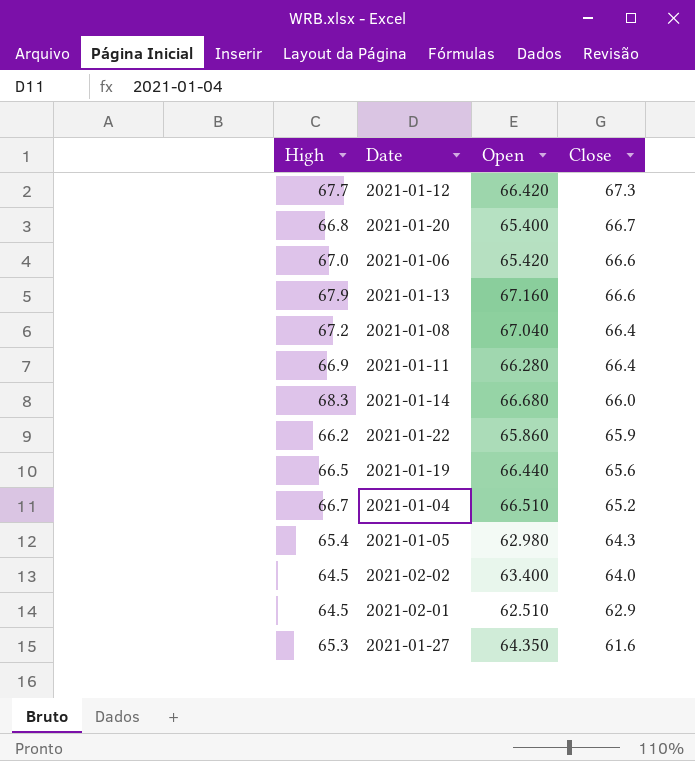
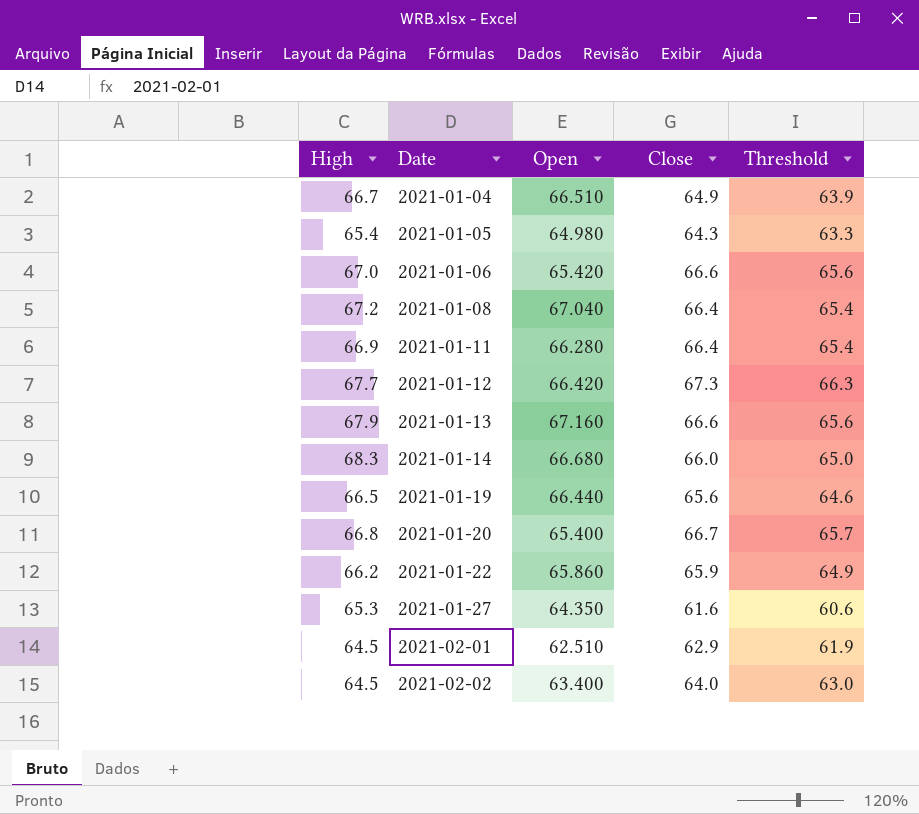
row order: Close descending -> Date ascending
column Threshold | formula: none -> [Close] - 1
2021-01-04 | Close: 65.2 -> 64.9
2021-01-05 | Open: 62.980 -> 64.980

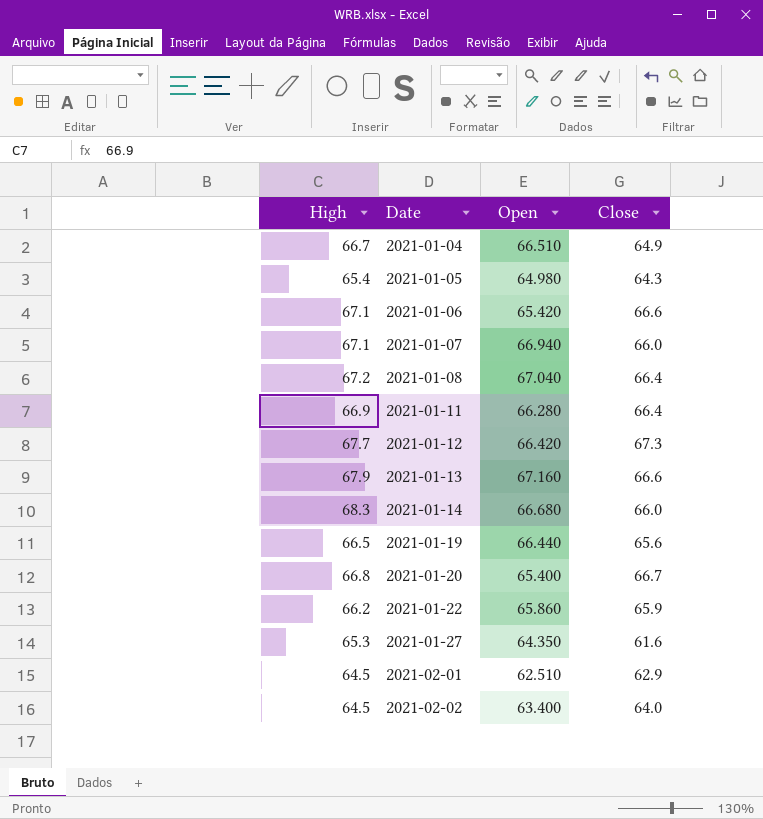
column Threshold | formula: [Close] - 1 -> none
2021-01-06 | High: 67.0 -> 67.1
row 2021-01-07: none -> 67.1 | 66.940 | 66.0

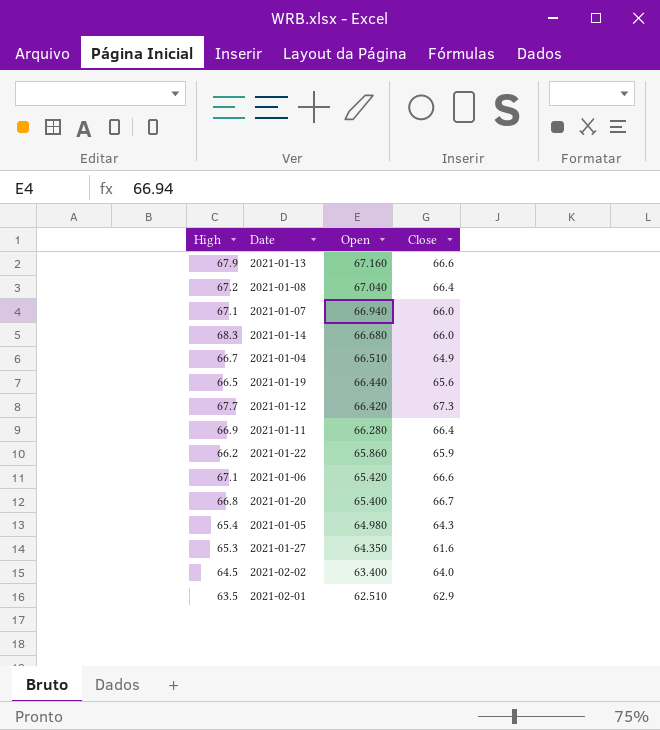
row order: Date ascending -> Open descending
2021-02-01 | High: 64.5 -> 63.5

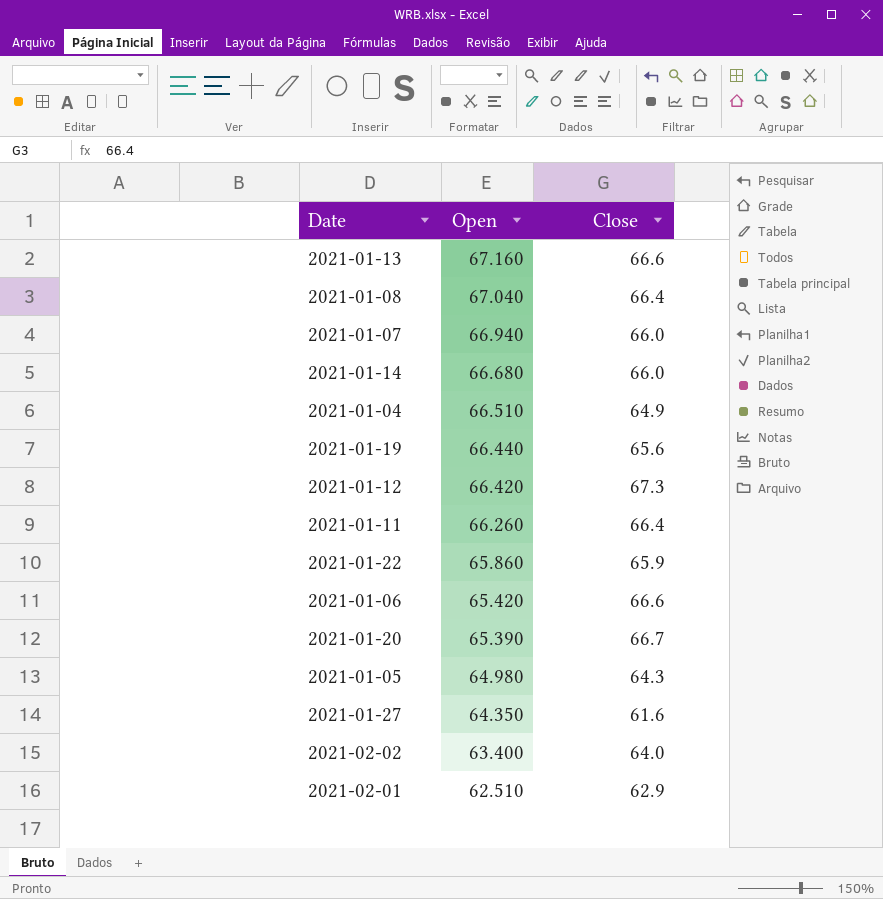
column High | position: 1 -> none
2021-01-11 | Open: 66.280 -> 66.260
2021-01-20 | Open: 65.400 -> 65.390

